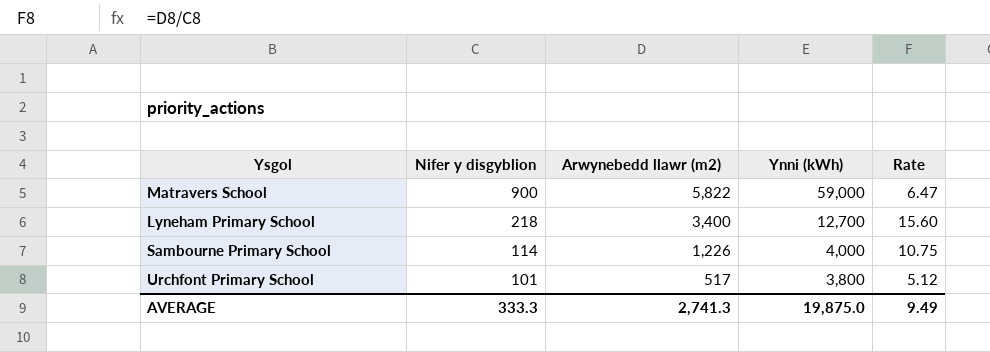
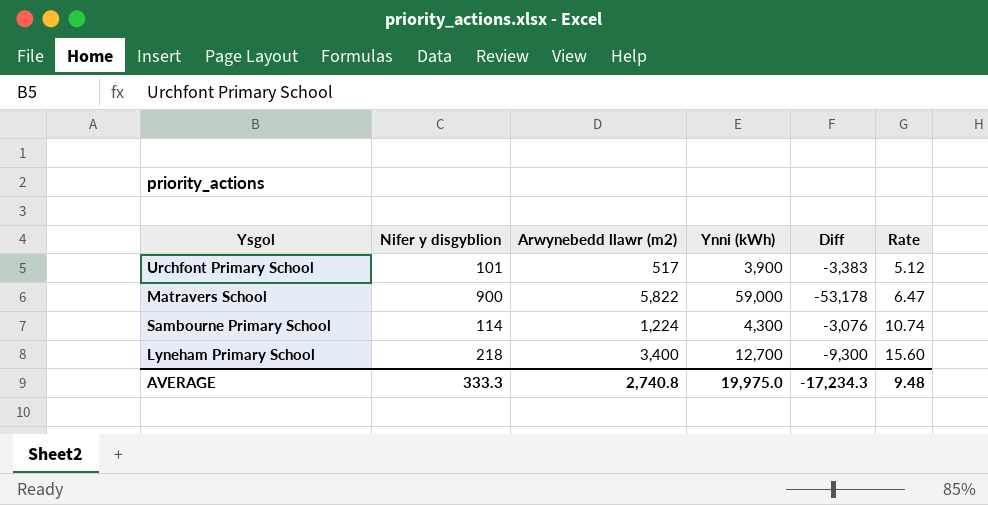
row order: Nifer y disgyblion descending -> Rate ascending
column Diff | formula: none -> [Arwynebedd llawr (m2)] - [Ynni (kWh)]
Urchfont Primary School | Ynni (kWh): 3,800 -> 3,900
Sambourne Primary School | Arwynebedd llawr (m2): 1,226 -> 1,224
Sambourne Primary School | Ynni (kWh): 4,000 -> 4,300
Sambourne Primary School | Rate: 10.75 -> 10.74
AVERAGE | Arwynebedd llawr (m2): 2,741.3 -> 2,740.8
AVERAGE | Ynni (kWh): 19,875.0 -> 19,975.0
AVERAGE | Rate: 9.49 -> 9.48

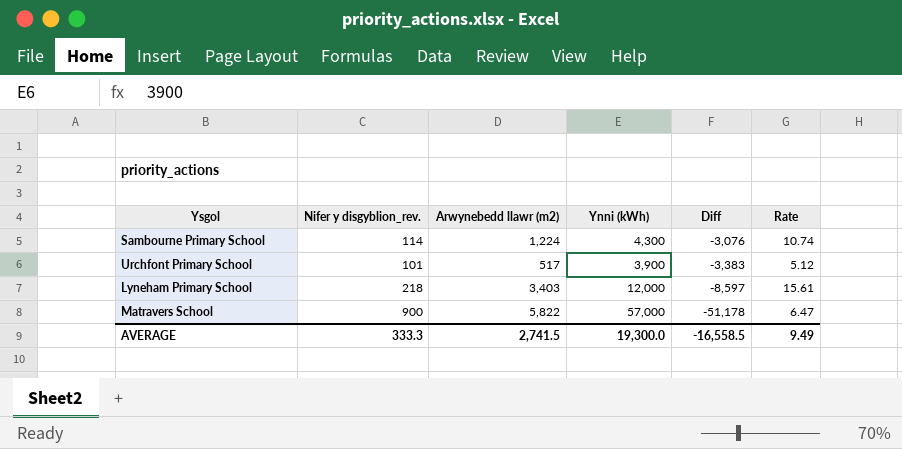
row order: Rate ascending -> Diff descending
column name: Nifer y disgyblion -> Nifer y disgyblion_rev.
Lyneham Primary School | Arwynebedd llawr (m2): 3,400 -> 3,403
Lyneham Primary School | Ynni (kWh): 12,700 -> 12,000
Lyneham Primary School | Diff: -9,300 -> -8,597
Lyneham Primary School | Rate: 15.60 -> 15.61
Matravers School | Ynni (kWh): 59,000 -> 57,000
Matravers School | Diff: -53,178 -> -51,178
AVERAGE | Arwynebedd llawr (m2): 2,740.8 -> 2,741.5
AVERAGE | Ynni (kWh): 19,975.0 -> 19,300.0
AVERAGE | Diff: -17,234.3 -> -16,558.5
AVERAGE | Rate: 9.48 -> 9.49

